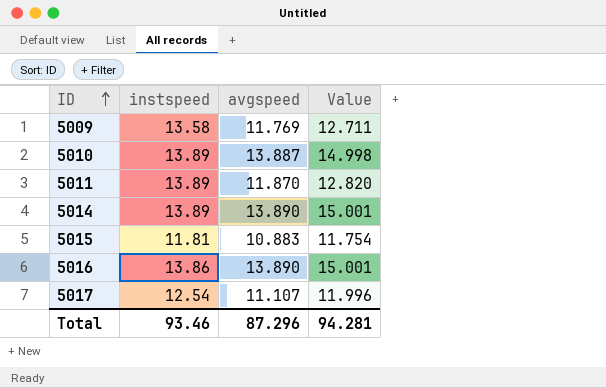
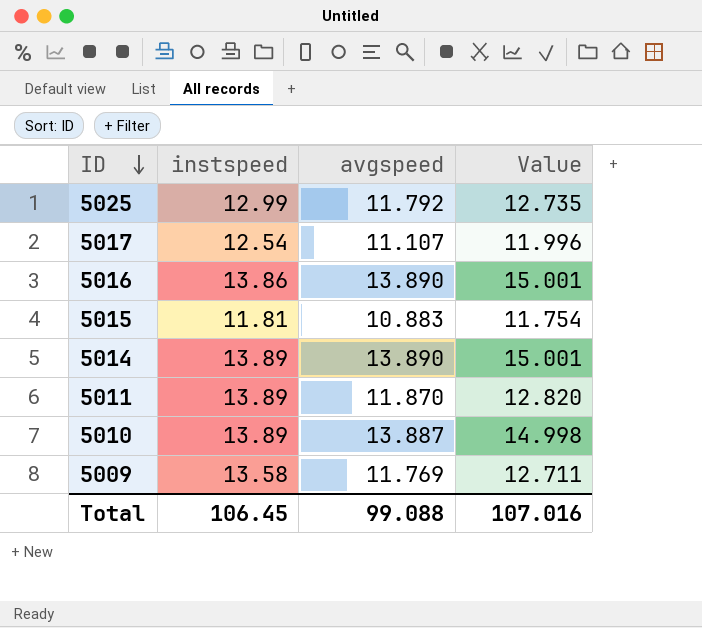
row order: ID ascending -> ID descending
row 5025: none -> 12.99 | 11.792 | 12.735
Total | instspeed: 93.46 -> 106.45
Total | avgspeed: 87.296 -> 99.088
Total | Value: 94.281 -> 107.016

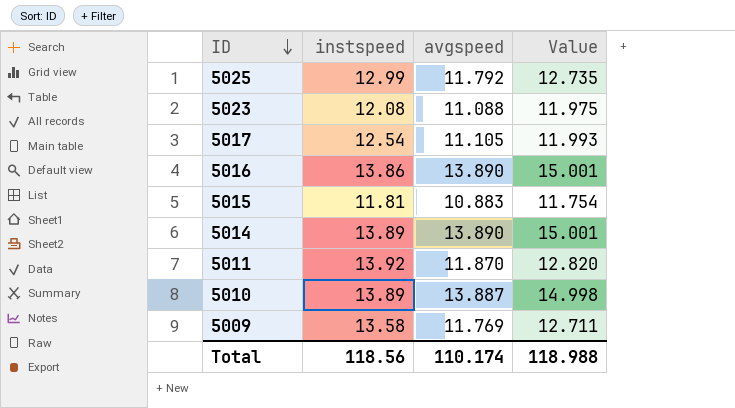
row 5023: none -> 12.08 | 11.088 | 11.975
5017 | avgspeed: 11.107 -> 11.105
5017 | Value: 11.996 -> 11.993
5011 | instspeed: 13.89 -> 13.92
Total | instspeed: 106.45 -> 118.56
Total | avgspeed: 99.088 -> 110.174
Total | Value: 107.016 -> 118.988

